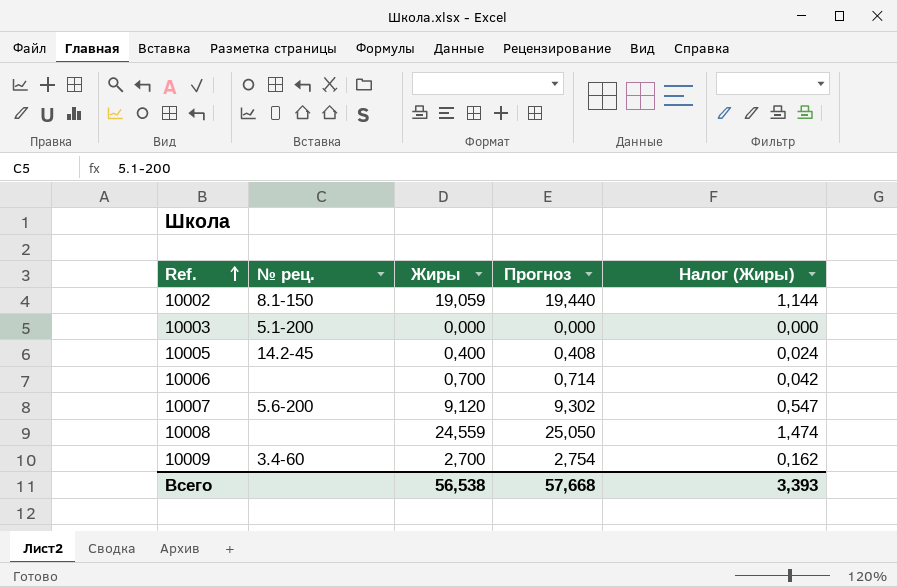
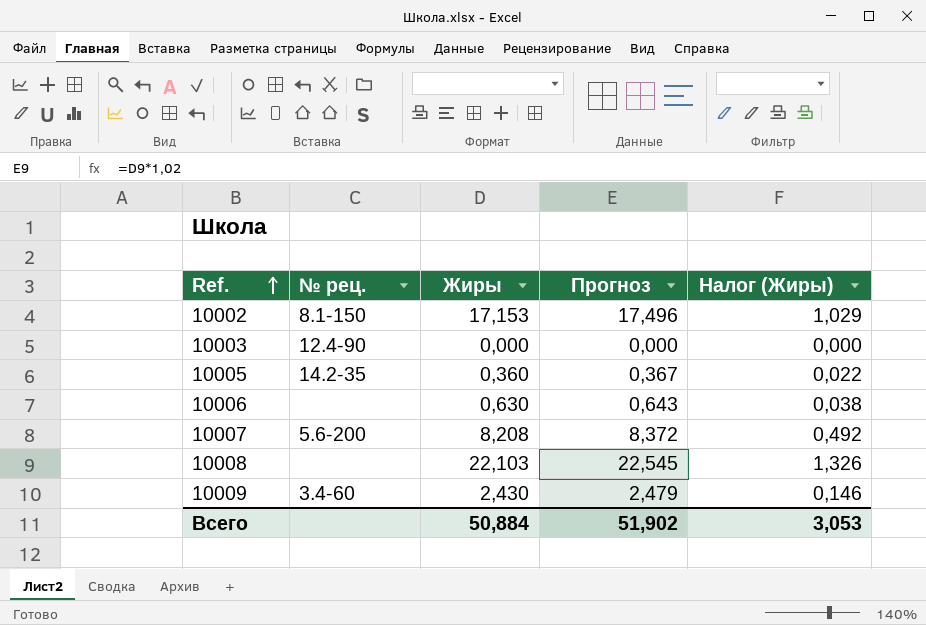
10002 | Жиры: 19,059 -> 17,153
10002 | Прогноз: 19,440 -> 17,496
10002 | Налог (Жиры): 1,144 -> 1,029
10003 | № рец.: 5.1-200 -> 12.4-90
10005 | № рец.: 14.2-45 -> 14.2-35
10005 | Жиры: 0,400 -> 0,360
10005 | Прогноз: 0,408 -> 0,367
10005 | Налог (Жиры): 0,024 -> 0,022
10006 | Жиры: 0,700 -> 0,630
10006 | Прогноз: 0,714 -> 0,643
10006 | Налог (Жиры): 0,042 -> 0,038
10007 | Жиры: 9,120 -> 8,208
10007 | Прогноз: 9,302 -> 8,372
10007 | Налог (Жиры): 0,547 -> 0,492
10008 | Жиры: 24,559 -> 22,103
10008 | Прогноз: 25,050 -> 22,545
10008 | Налог (Жиры): 1,474 -> 1,326
10009 | Жиры: 2,700 -> 2,430
10009 | Прогноз: 2,754 -> 2,479
10009 | Налог (Жиры): 0,162 -> 0,146
Всего | Жиры: 56,538 -> 50,884
Всего | Прогноз: 57,668 -> 51,902
Всего | Налог (Жиры): 3,393 -> 3,053

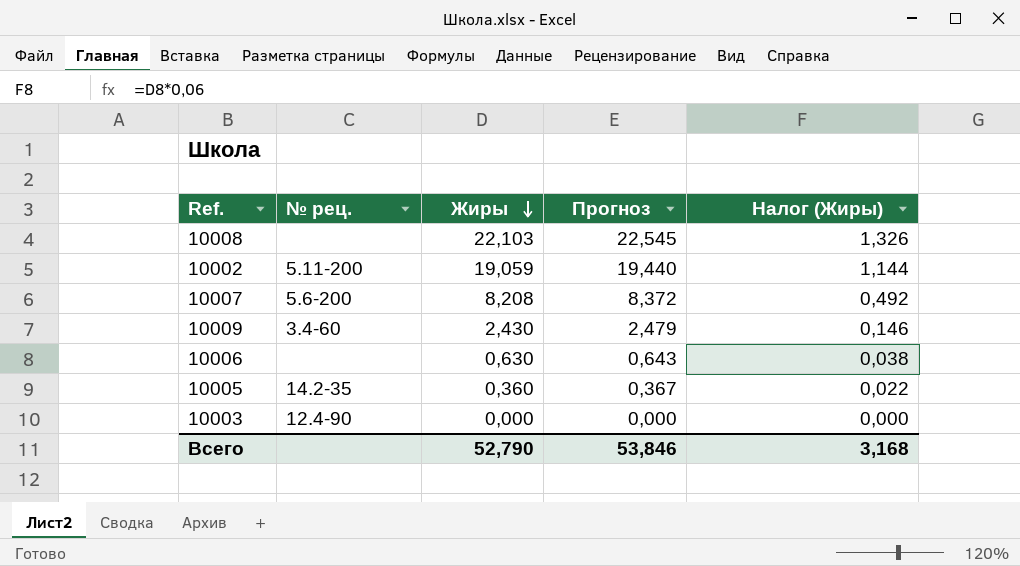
row order: Ref. ascending -> Жиры descending
10002 | № рец.: 8.1-150 -> 5.11-200
10002 | Жиры: 17,153 -> 19,059
10002 | Прогноз: 17,496 -> 19,440
10002 | Налог (Жиры): 1,029 -> 1,144
Всего | Жиры: 50,884 -> 52,790
Всего | Прогноз: 51,902 -> 53,846
Всего | Налог (Жиры): 3,053 -> 3,168

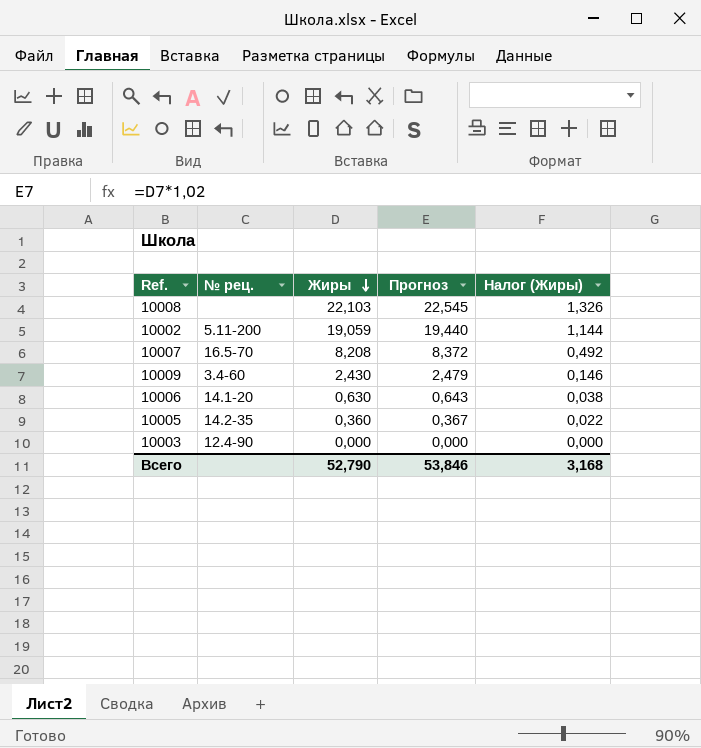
10007 | № рец.: 5.6-200 -> 16.5-70
10006 | № рец.: none -> 14.1-20

